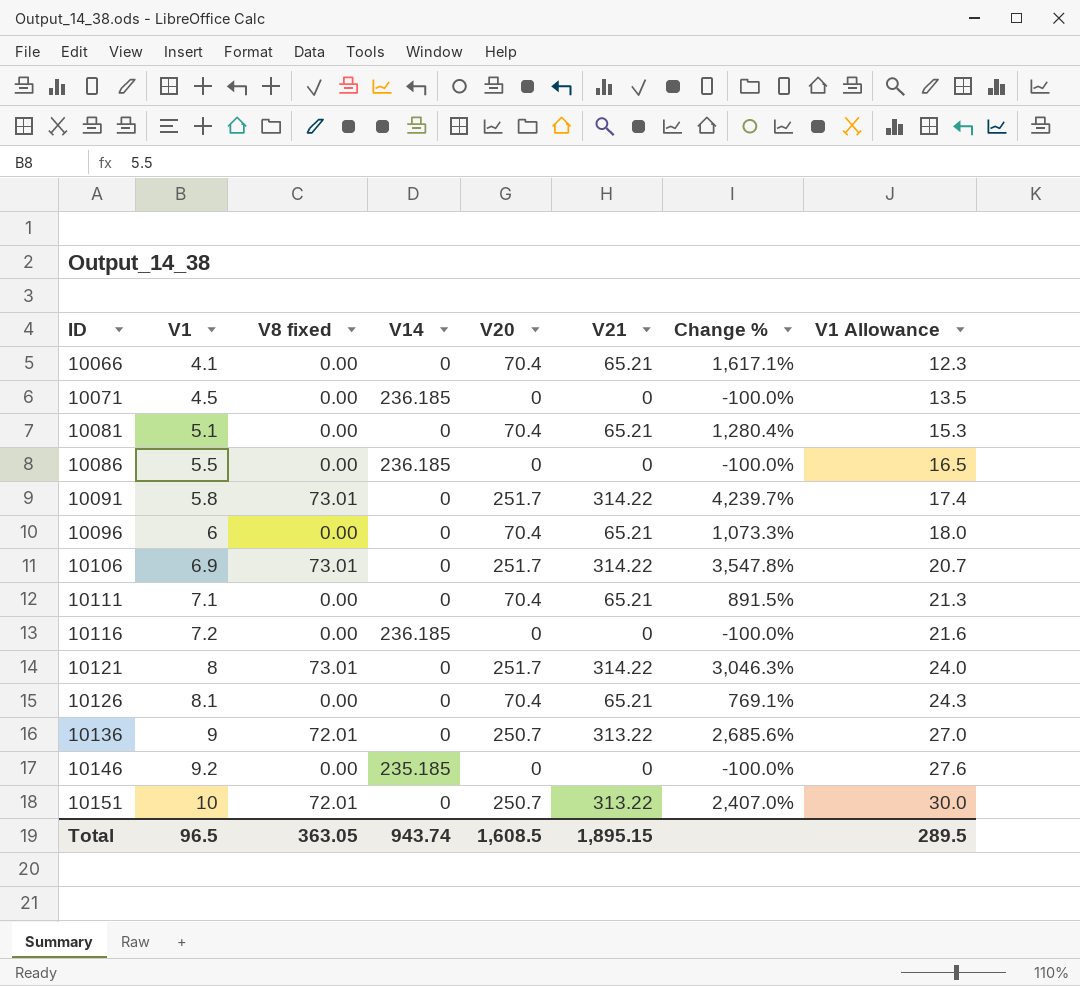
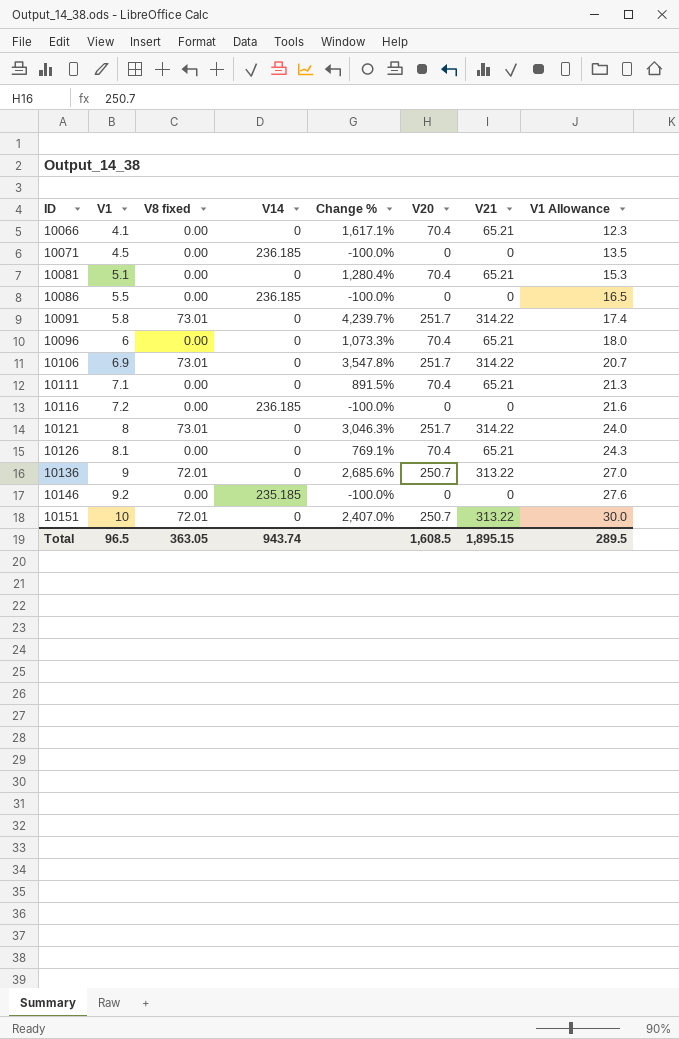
column Change % | position: 7 -> 5

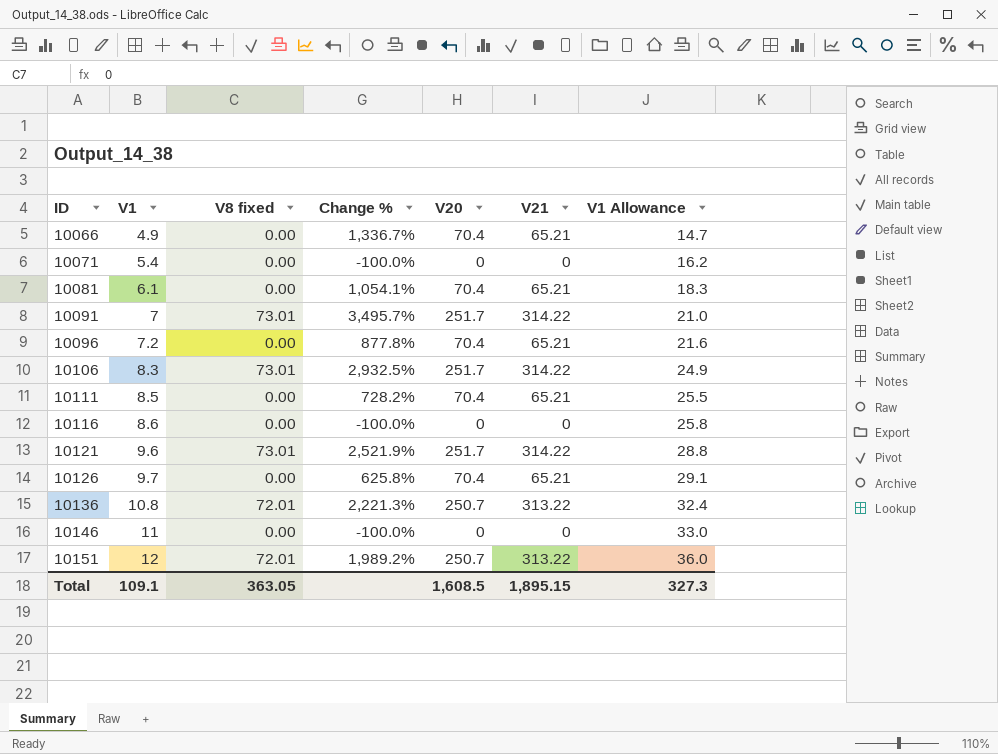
column V14 | position: 4 -> none
row 10086: 5.5 | 0.00 | 236.185 | -100.0% | 0 | 0 | 16.5 -> none
10066 | V1: 4.1 -> 4.9
10066 | Change %: 1,617.1% -> 1,336.7%
10066 | V1 Allowance: 12.3 -> 14.7
10071 | V1: 4.5 -> 5.4
10071 | V1 Allowance: 13.5 -> 16.2
10081 | V1: 5.1 -> 6.1
10081 | Change %: 1,280.4% -> 1,054.1%
10081 | V1 Allowance: 15.3 -> 18.3
10091 | V1: 5.8 -> 7
10091 | Change %: 4,239.7% -> 3,495.7%
10091 | V1 Allowance: 17.4 -> 21.0
10096 | V1: 6 -> 7.2
10096 | Change %: 1,073.3% -> 877.8%
10096 | V1 Allowance: 18.0 -> 21.6
10106 | V1: 6.9 -> 8.3
10106 | Change %: 3,547.8% -> 2,932.5%
10106 | V1 Allowance: 20.7 -> 24.9
10111 | V1: 7.1 -> 8.5
10111 | Change %: 891.5% -> 728.2%
10111 | V1 Allowance: 21.3 -> 25.5
10116 | V1: 7.2 -> 8.6
10116 | V1 Allowance: 21.6 -> 25.8
10121 | V1: 8 -> 9.6
10121 | Change %: 3,046.3% -> 2,521.9%
10121 | V1 Allowance: 24.0 -> 28.8
10126 | V1: 8.1 -> 9.7
10126 | Change %: 769.1% -> 625.8%
10126 | V1 Allowance: 24.3 -> 29.1
10136 | V1: 9 -> 10.8
10136 | Change %: 2,685.6% -> 2,221.3%
10136 | V1 Allowance: 27.0 -> 32.4
10146 | V1: 9.2 -> 11
10146 | V1 Allowance: 27.6 -> 33.0
10151 | V1: 10 -> 12
10151 | Change %: 2,407.0% -> 1,989.2%
10151 | V1 Allowance: 30.0 -> 36.0
Total | V1: 96.5 -> 109.1
Total | V1 Allowance: 289.5 -> 327.3

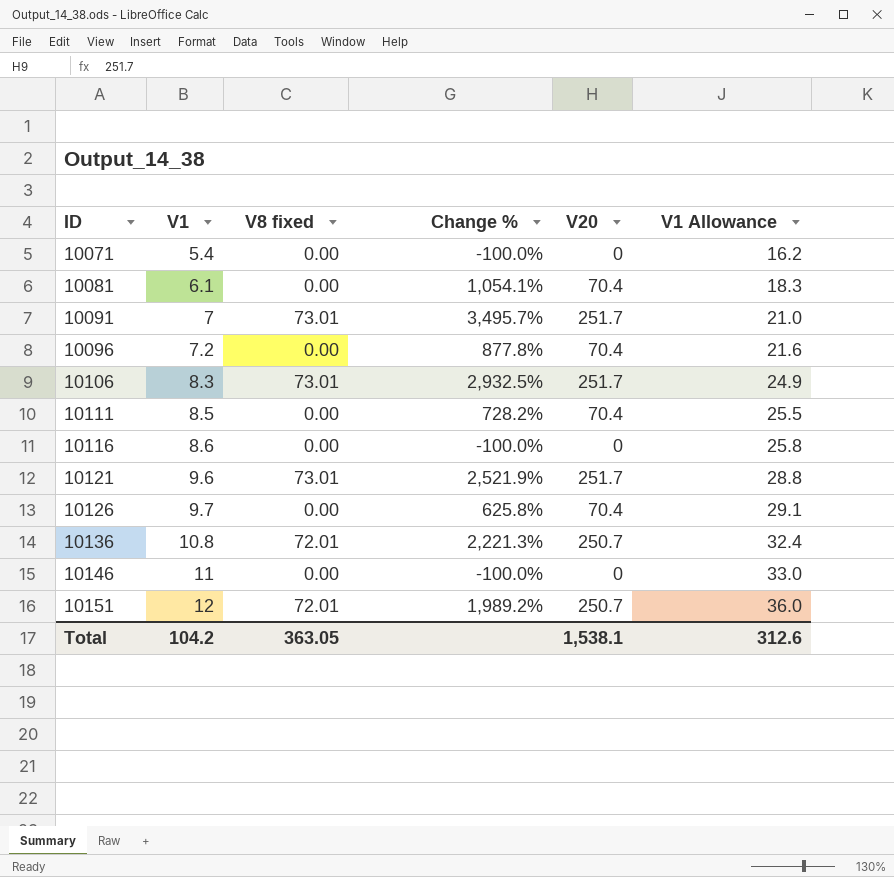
column V21 | position: 6 -> none
row 10066: 4.9 | 0.00 | 1,336.7% | 70.4 | 65.21 | 14.7 -> none
Total | V1: 109.1 -> 104.2
Total | V20: 1,608.5 -> 1,538.1
Total | V1 Allowance: 327.3 -> 312.6

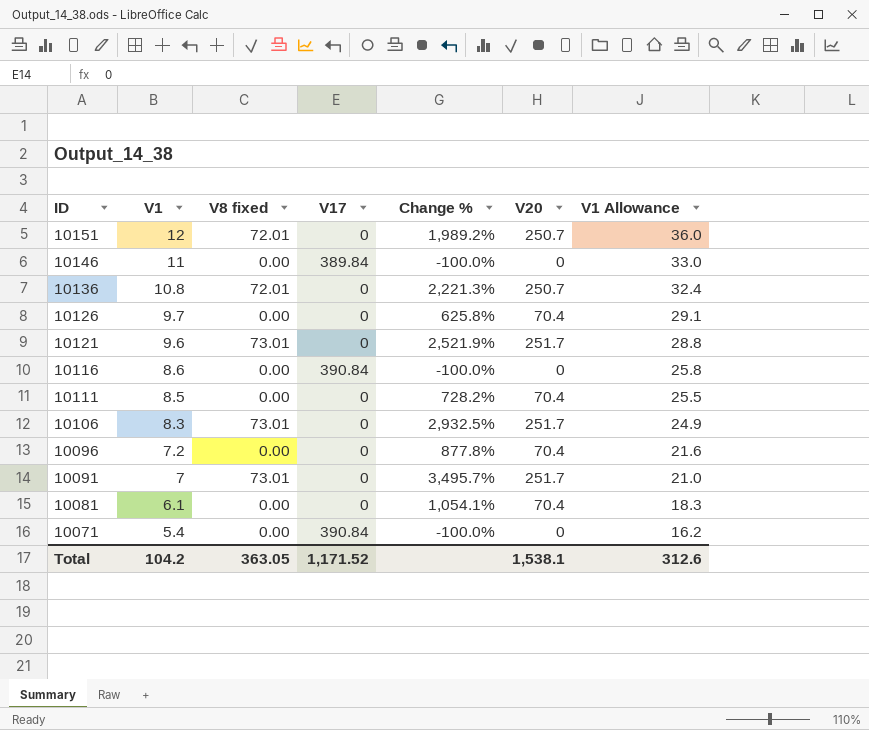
row order: ID ascending -> ID descending
column V17 | position: none -> 4

